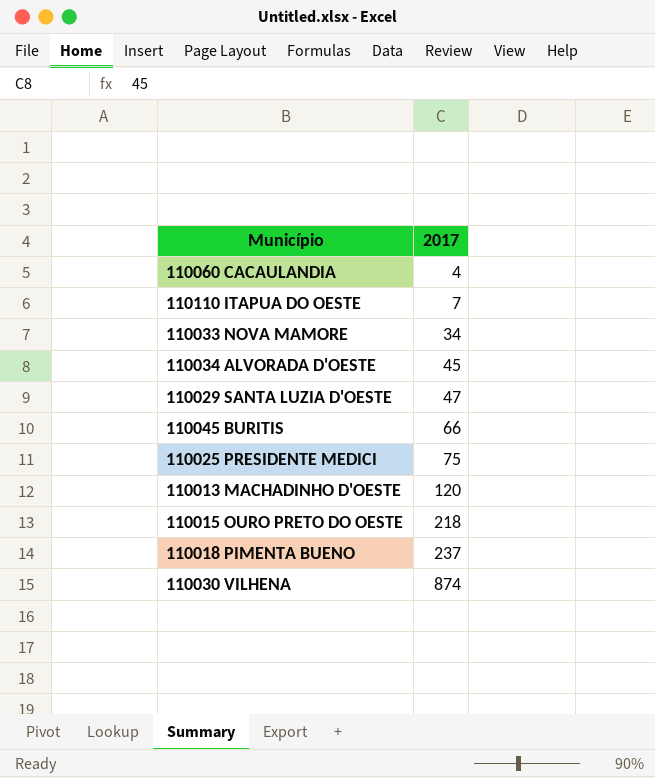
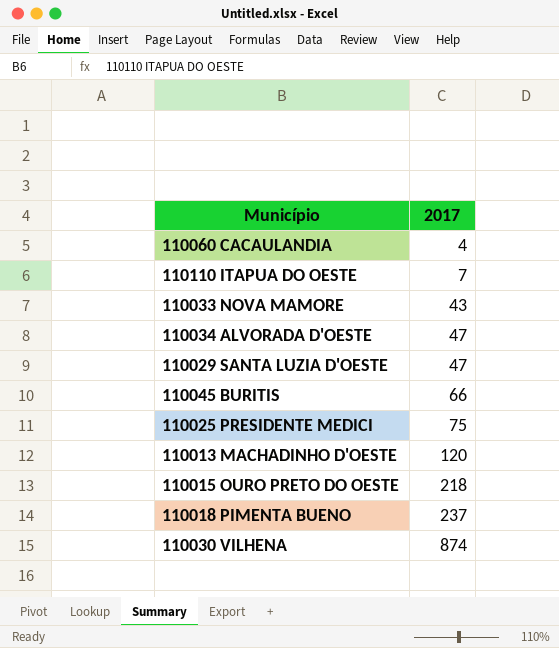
110033 NOVA MAMORE | 2017: 34 -> 43
110034 ALVORADA D'OESTE | 2017: 45 -> 47

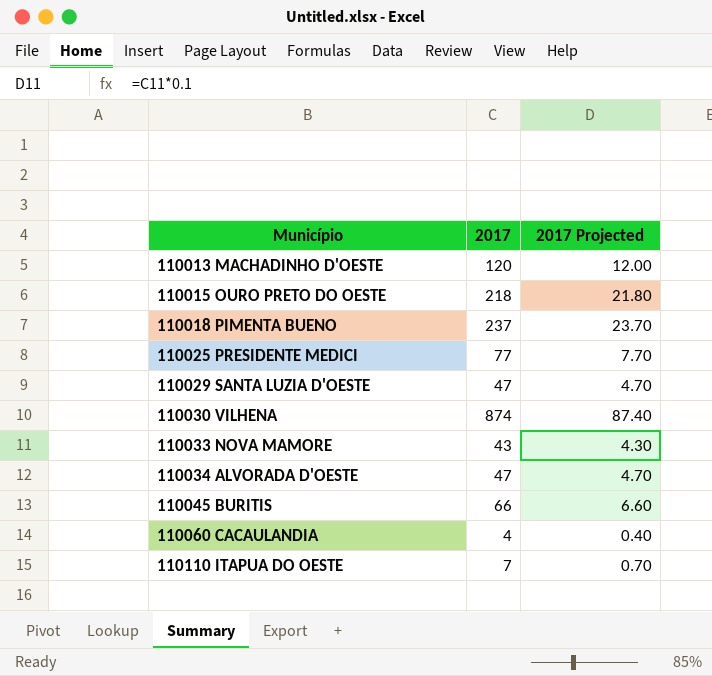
row order: 2017 ascending -> Município ascending
column 2017 Projected | formula: none -> [2017] * 0.1
110025 PRESIDENTE MEDICI | 2017: 75 -> 77

